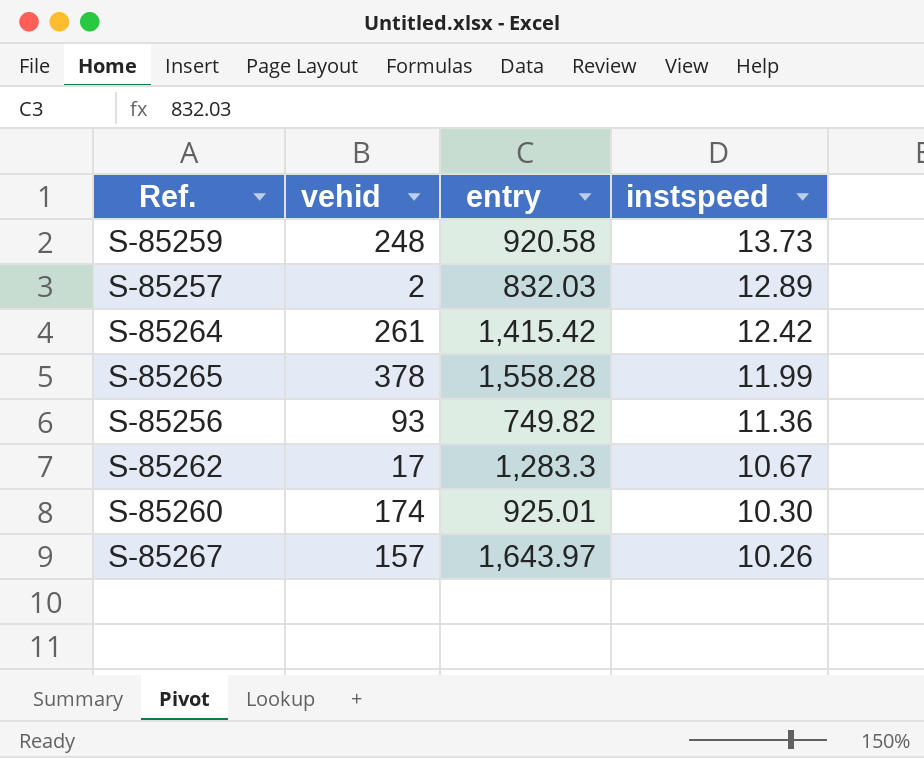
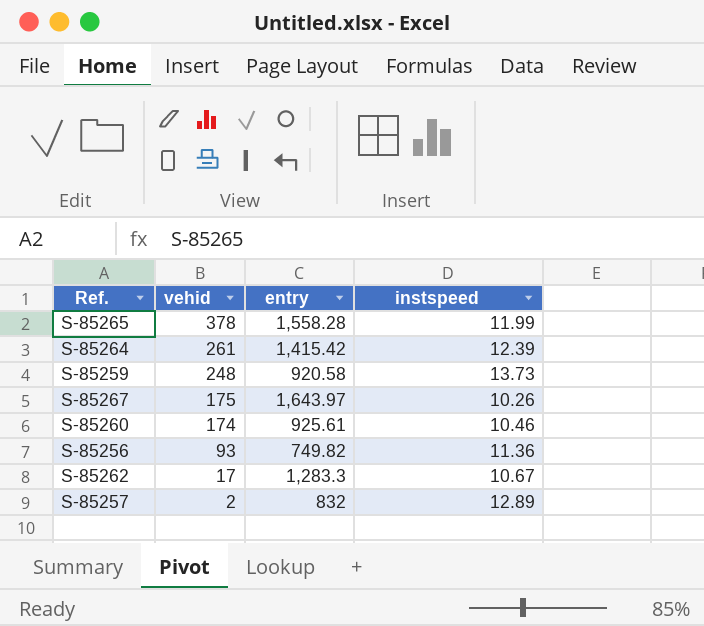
row order: instspeed descending -> vehid descending
S-85264 | instspeed: 12.42 -> 12.39
S-85267 | vehid: 157 -> 175
S-85260 | entry: 925.01 -> 925.61
S-85260 | instspeed: 10.30 -> 10.46
S-85257 | entry: 832.03 -> 832

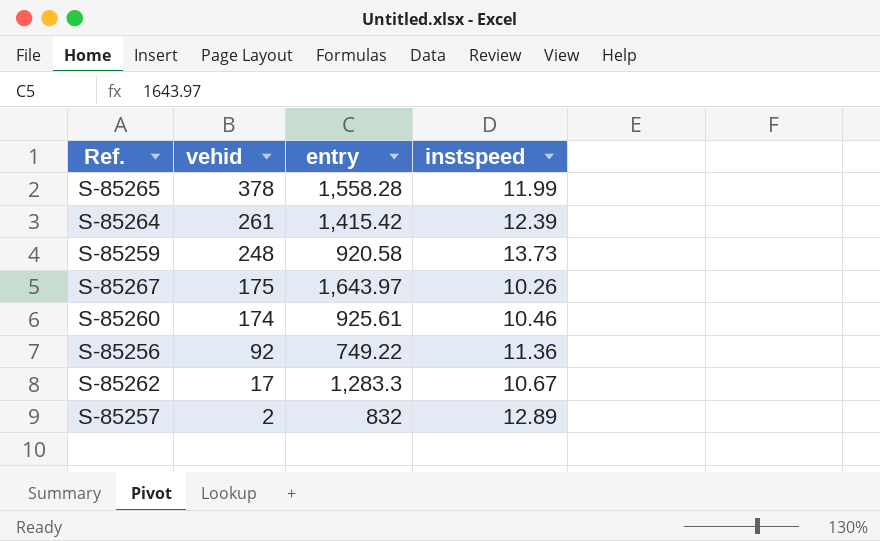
S-85256 | vehid: 93 -> 92
S-85256 | entry: 749.82 -> 749.22

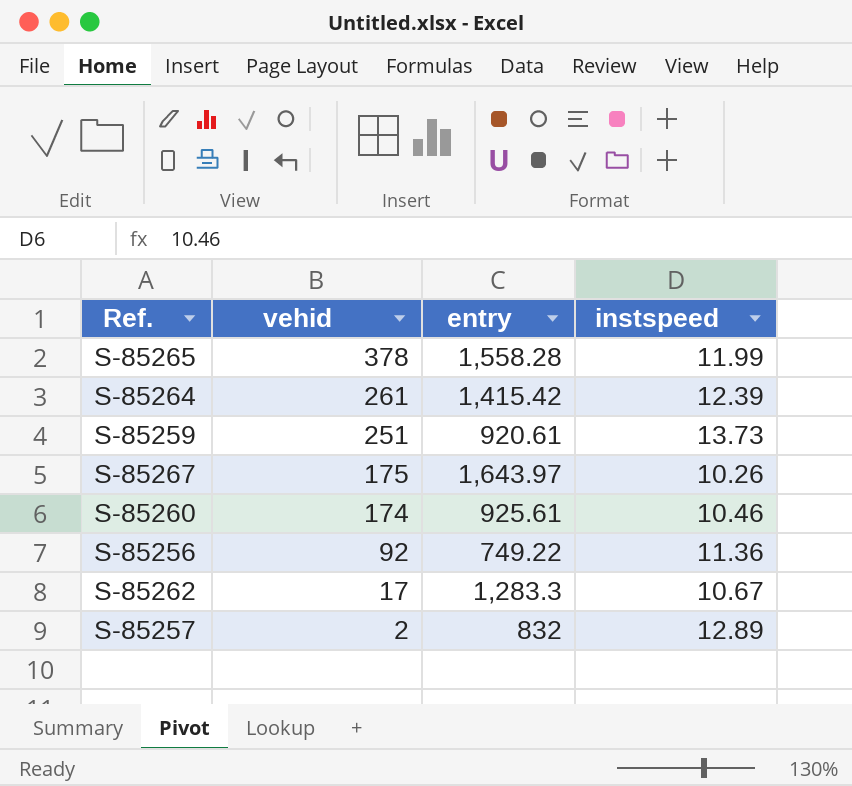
S-85259 | vehid: 248 -> 251
S-85259 | entry: 920.58 -> 920.61

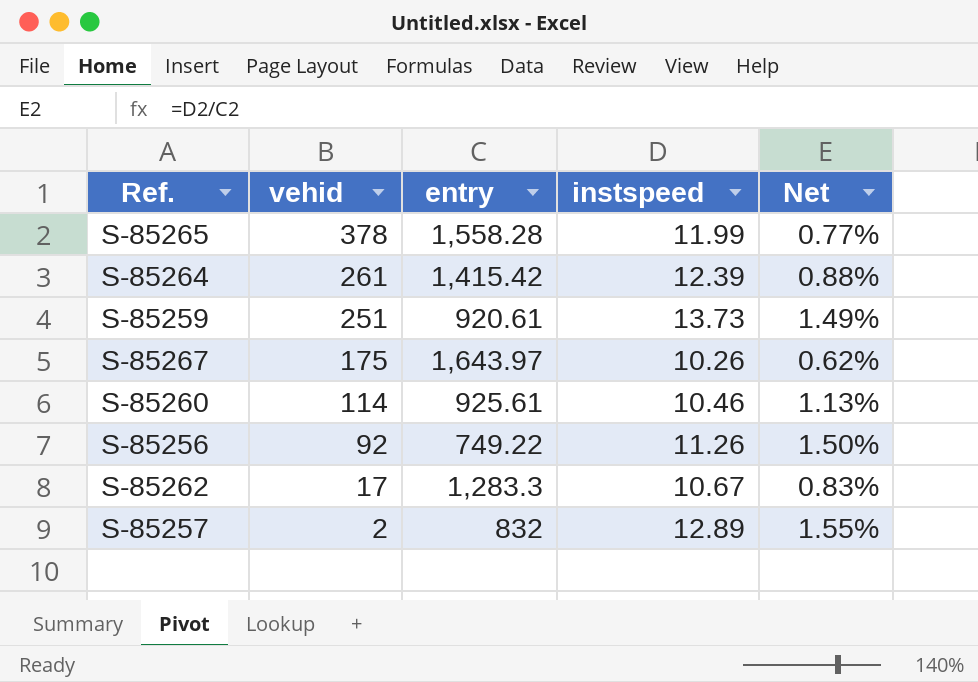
column Net | formula: none -> [instspeed] / [entry]
S-85260 | vehid: 174 -> 114
S-85256 | instspeed: 11.36 -> 11.26

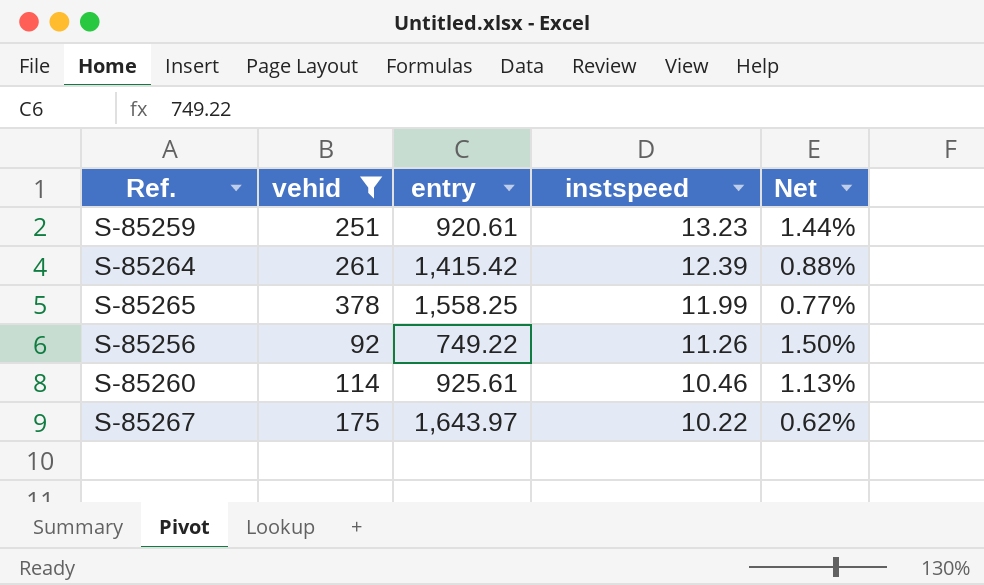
filter: none -> vehid >= 92
row order: vehid descending -> instspeed descending
S-85259 | instspeed: 13.73 -> 13.23
S-85259 | Net: 1.49% -> 1.44%
S-85265 | entry: 1,558.28 -> 1,558.25
S-85267 | instspeed: 10.26 -> 10.22

